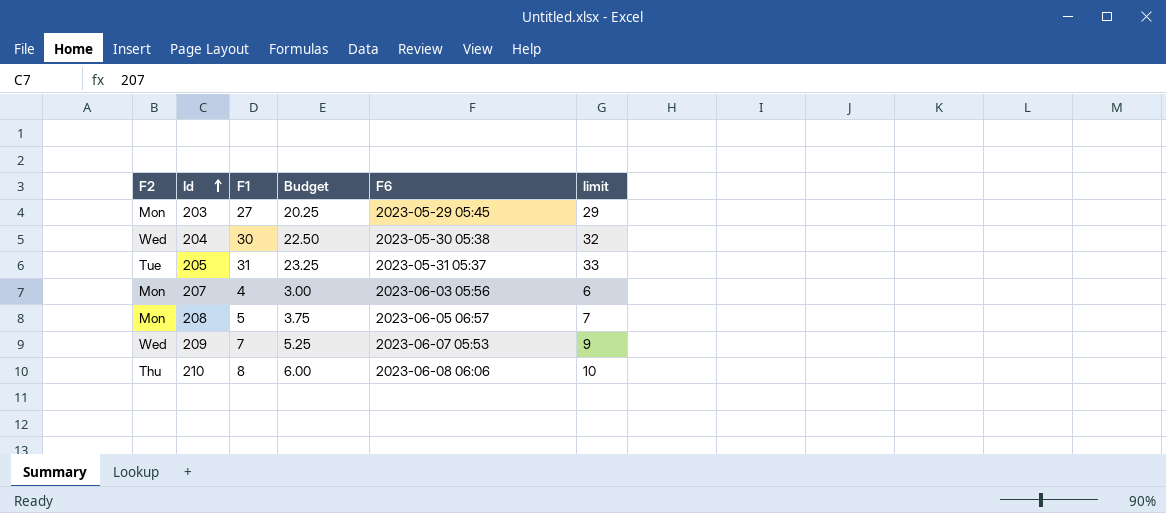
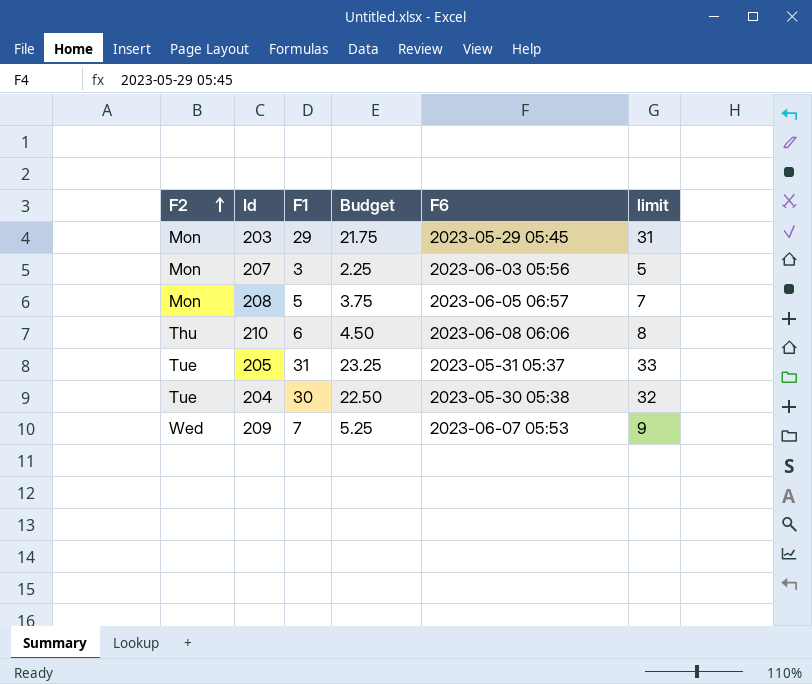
row order: Id ascending -> F2 ascending
203 | F1: 27 -> 29
203 | Budget: 20.25 -> 21.75
203 | limit: 29 -> 31
207 | F1: 4 -> 3
207 | Budget: 3.00 -> 2.25
207 | limit: 6 -> 5
210 | F1: 8 -> 6
210 | Budget: 6.00 -> 4.50
210 | limit: 10 -> 8
204 | F2: Wed -> Tue

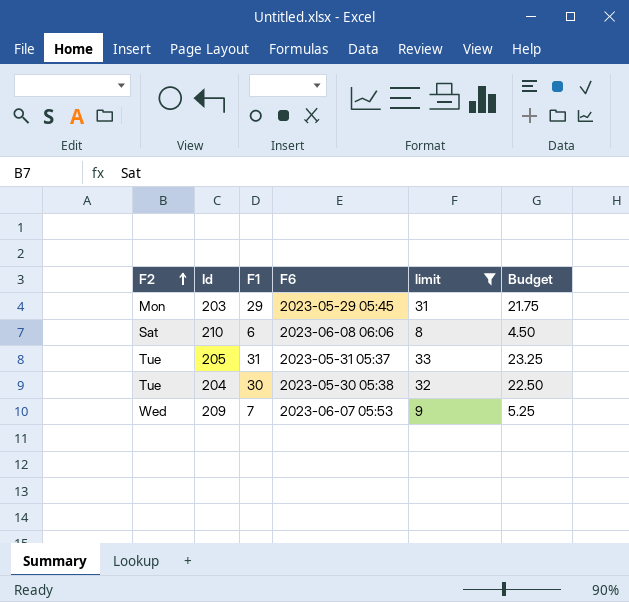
filter: none -> limit >= 8
column Budget | position: 4 -> 6
210 | F2: Thu -> Sat

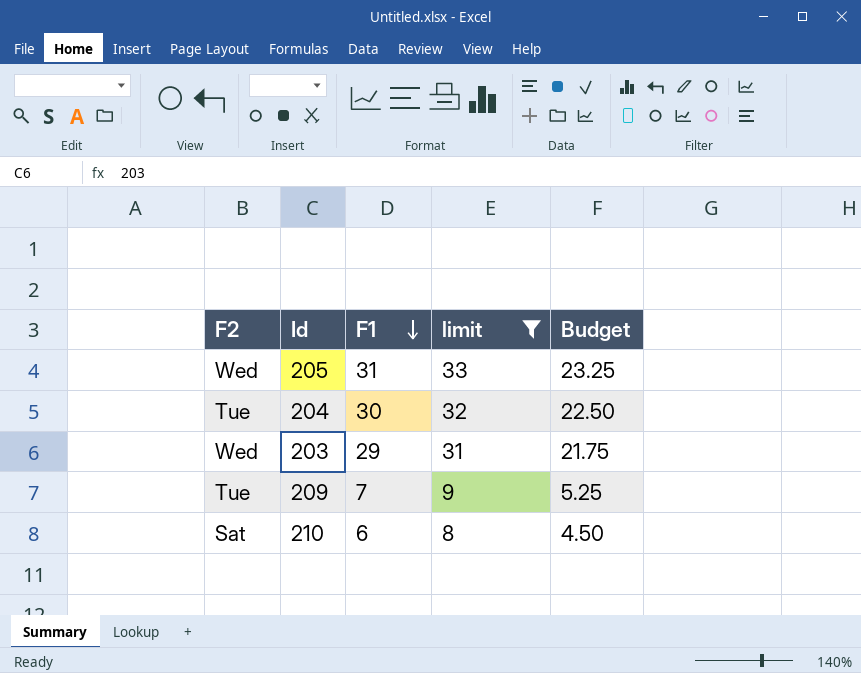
row order: F2 ascending -> F1 descending
column F6 | position: 4 -> none
205 | F2: Tue -> Wed
203 | F2: Mon -> Wed
209 | F2: Wed -> Tue

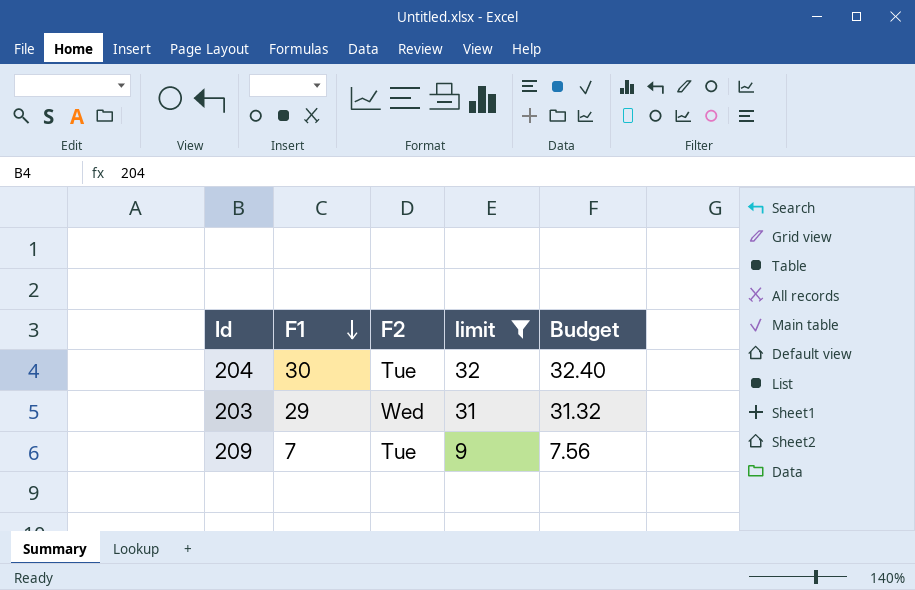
column F2 | position: 1 -> 3
column Budget | formula: [F1] * 0.75 -> [F1] * 1.08
row 205: Wed | 31 | 33 | 23.25 -> none
row 210: Sat | 6 | 8 | 4.50 -> none

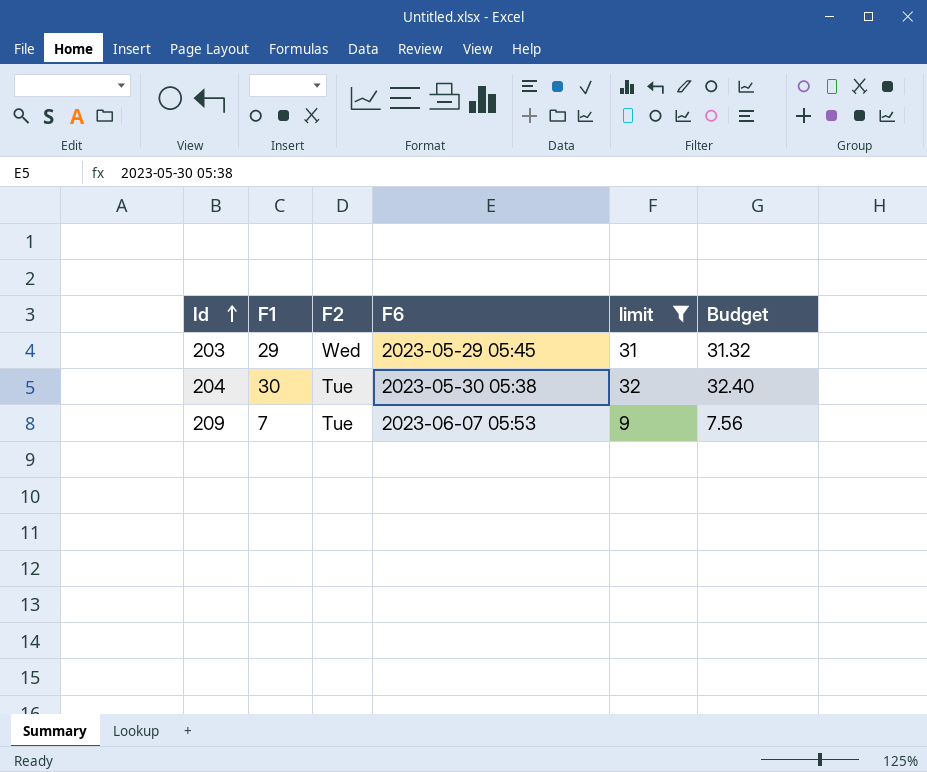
row order: F1 descending -> Id ascending
column F6 | position: none -> 4

